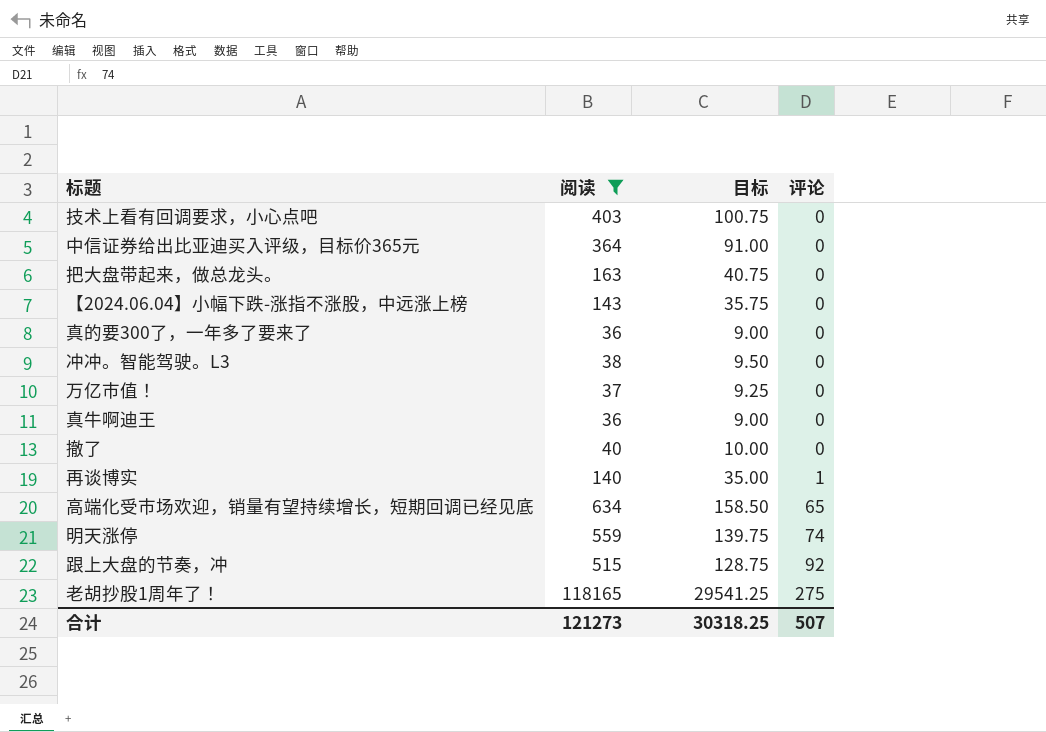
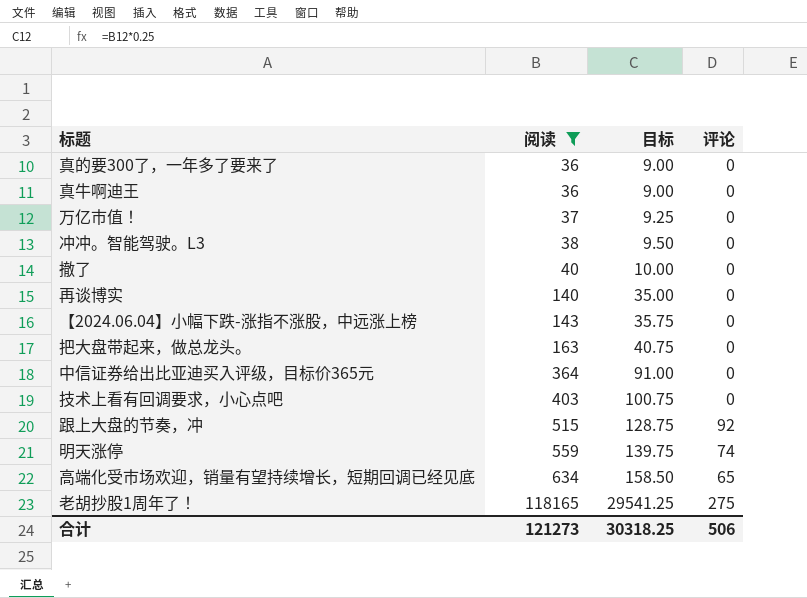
row order: 评论 ascending -> 阅读 ascending
再谈博实 | 评论: 1 -> 0
合计 | 评论: 507 -> 506

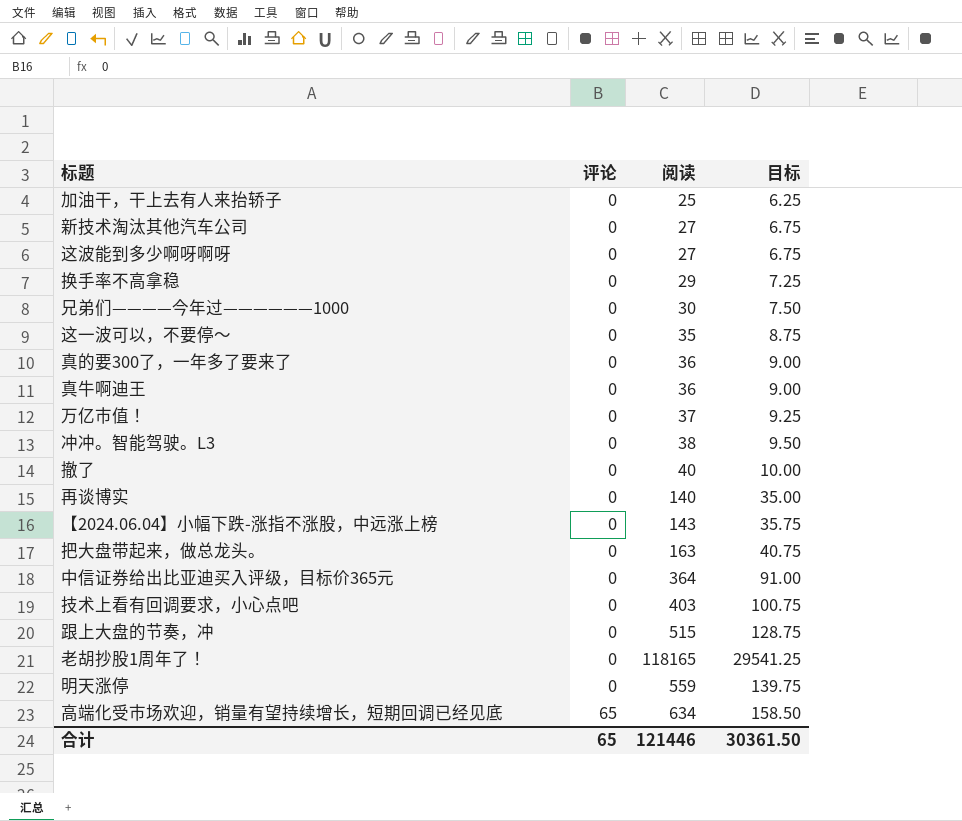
filter: 阅读 >= 36 -> none
row order: 阅读 ascending -> 评论 ascending
column 评论 | position: 4 -> 2
跟上大盘的节奏，冲 | 评论: 92 -> 0
老胡抄股1周年了！ | 评论: 275 -> 0
明天涨停 | 评论: 74 -> 0
合计 | 评论: 506 -> 65
合计 | 阅读: 121273 -> 121446
合计 | 目标: 30318.25 -> 30361.50

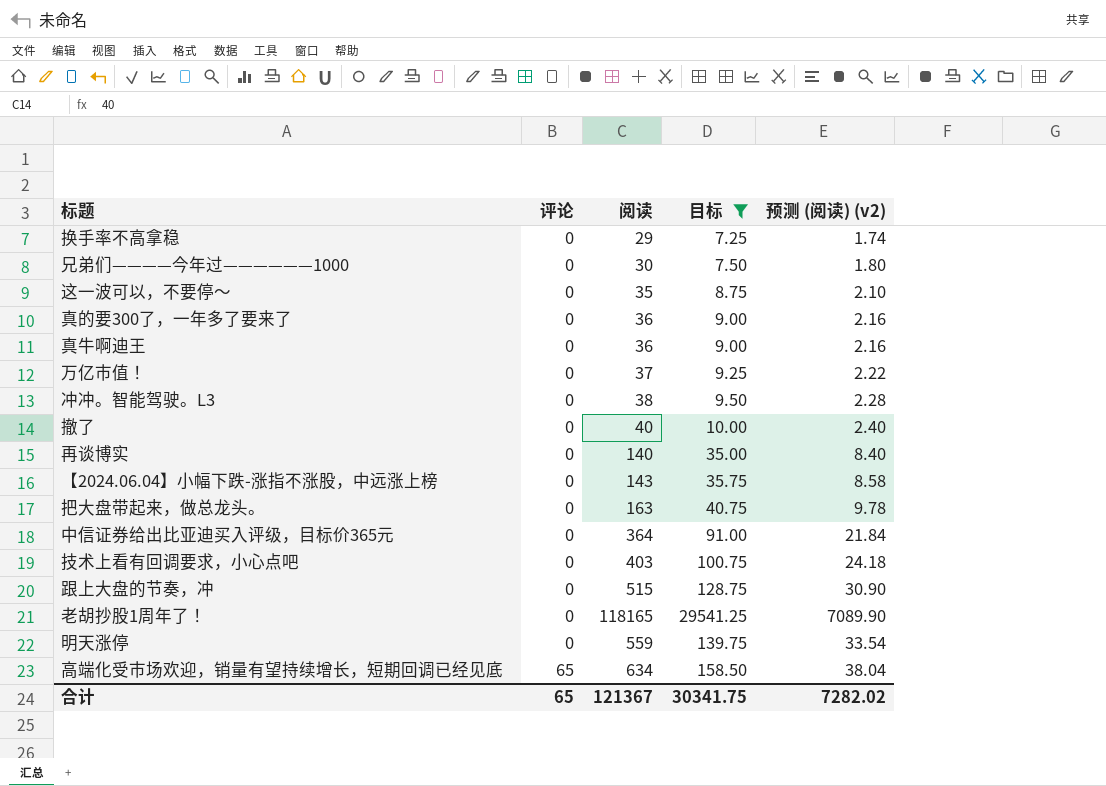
filter: none -> 目标 >= 7.25
column 预测 (阅读) (v2) | formula: none -> [阅读] * 0.06
合计 | 阅读: 121446 -> 121367
合计 | 目标: 30361.50 -> 30341.75

